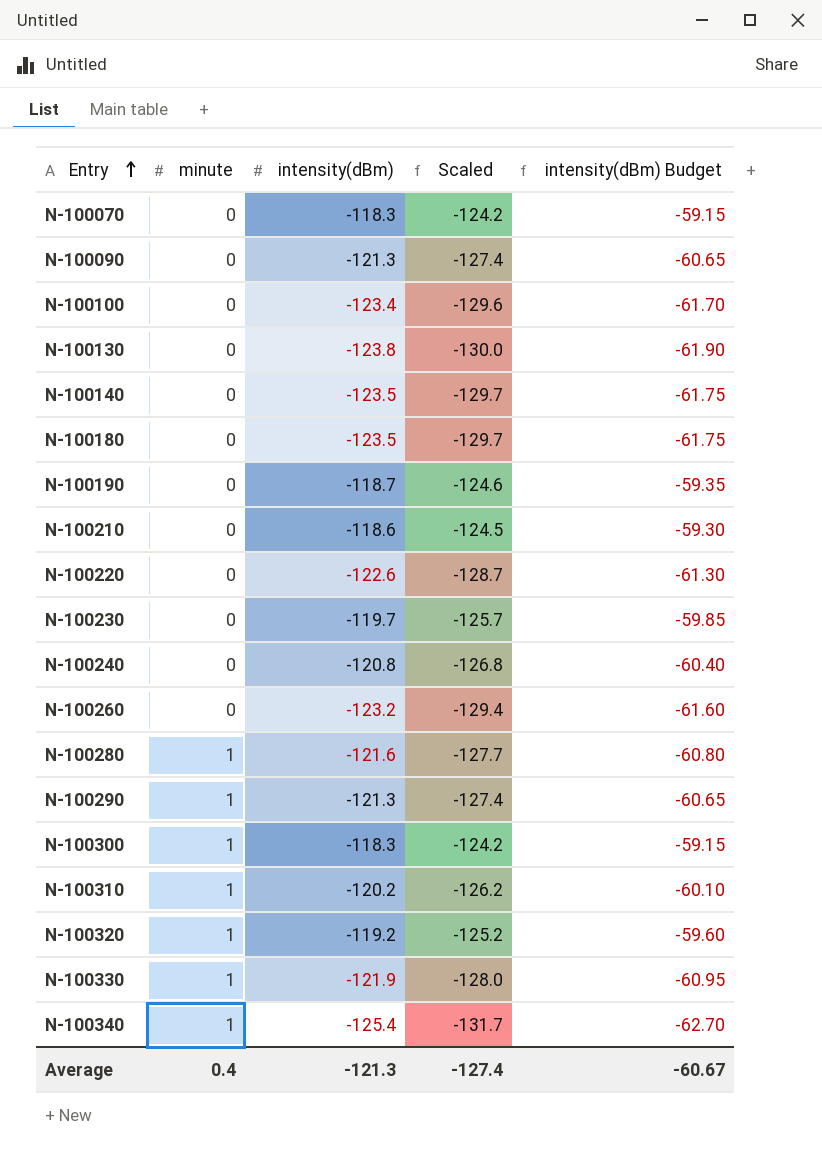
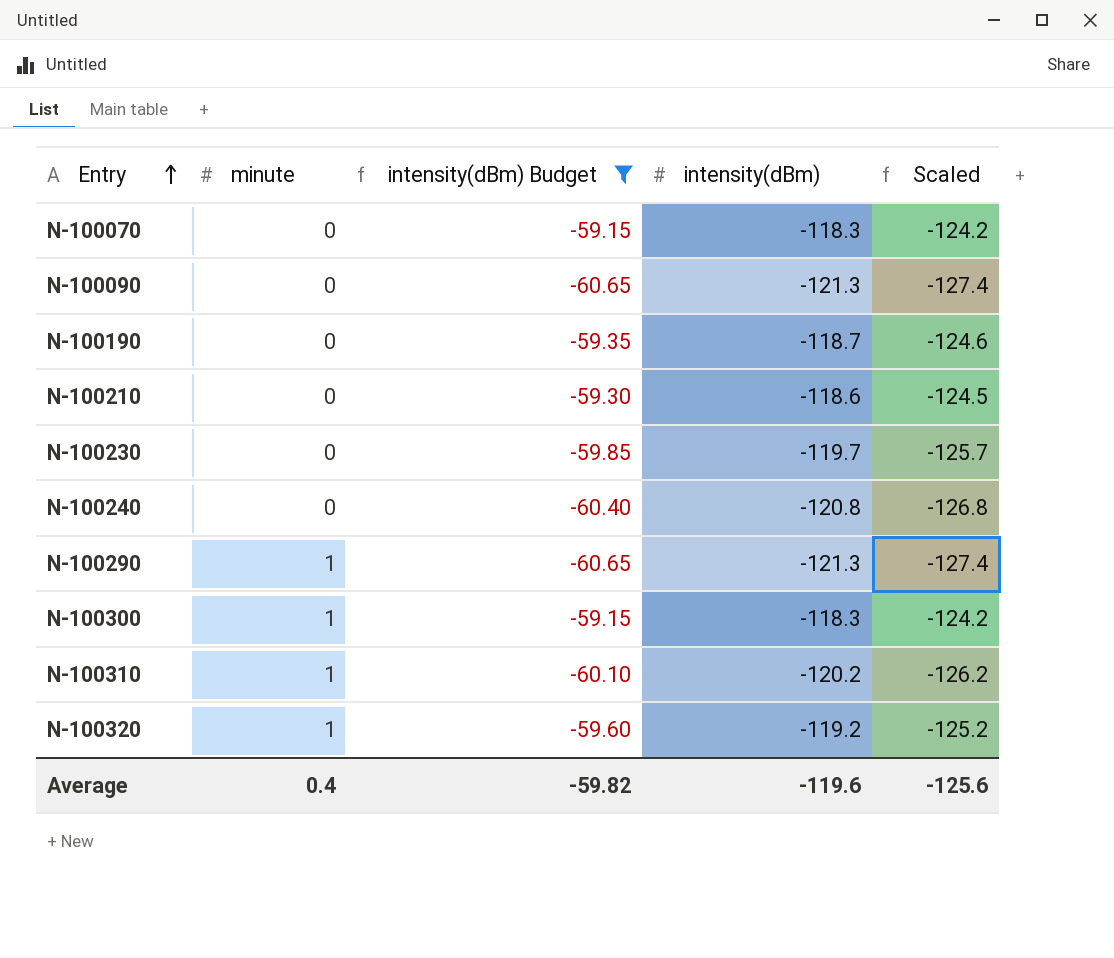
filter: none -> intensity(dBm) Budget >= -60.65
column intensity(dBm) Budget | position: 5 -> 3
Average | intensity(dBm) Budget: -60.67 -> -59.82
Average | intensity(dBm): -121.3 -> -119.6
Average | Scaled: -127.4 -> -125.6

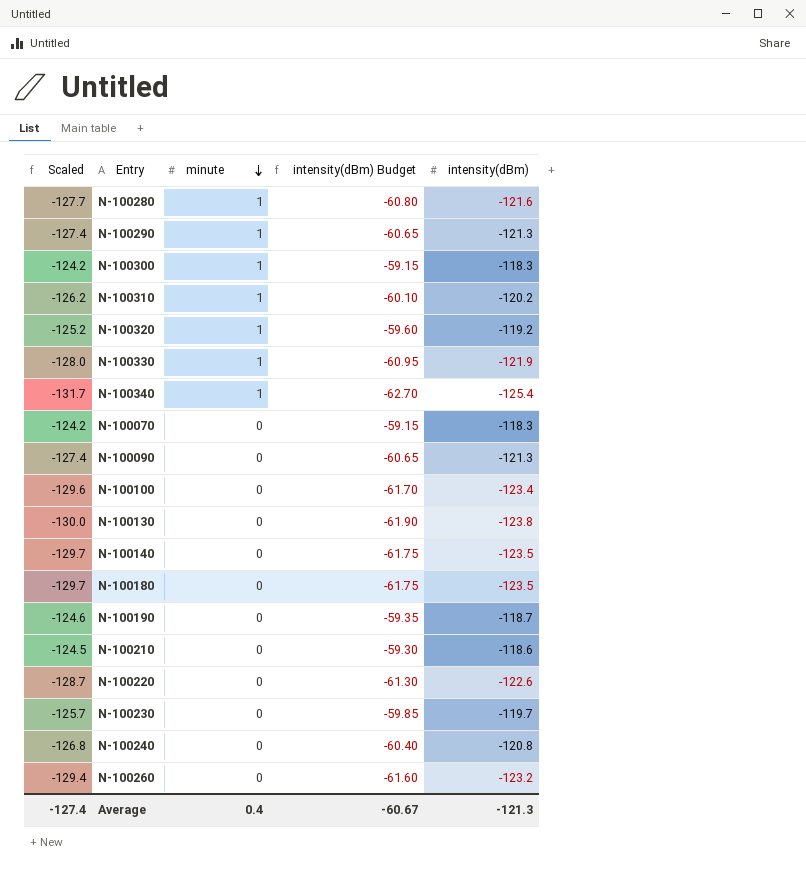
filter: intensity(dBm) Budget >= -60.65 -> none
row order: Entry ascending -> minute descending
column Scaled | position: 5 -> 1
Average | Scaled: -125.6 -> -127.4
Average | intensity(dBm) Budget: -59.82 -> -60.67
Average | intensity(dBm): -119.6 -> -121.3

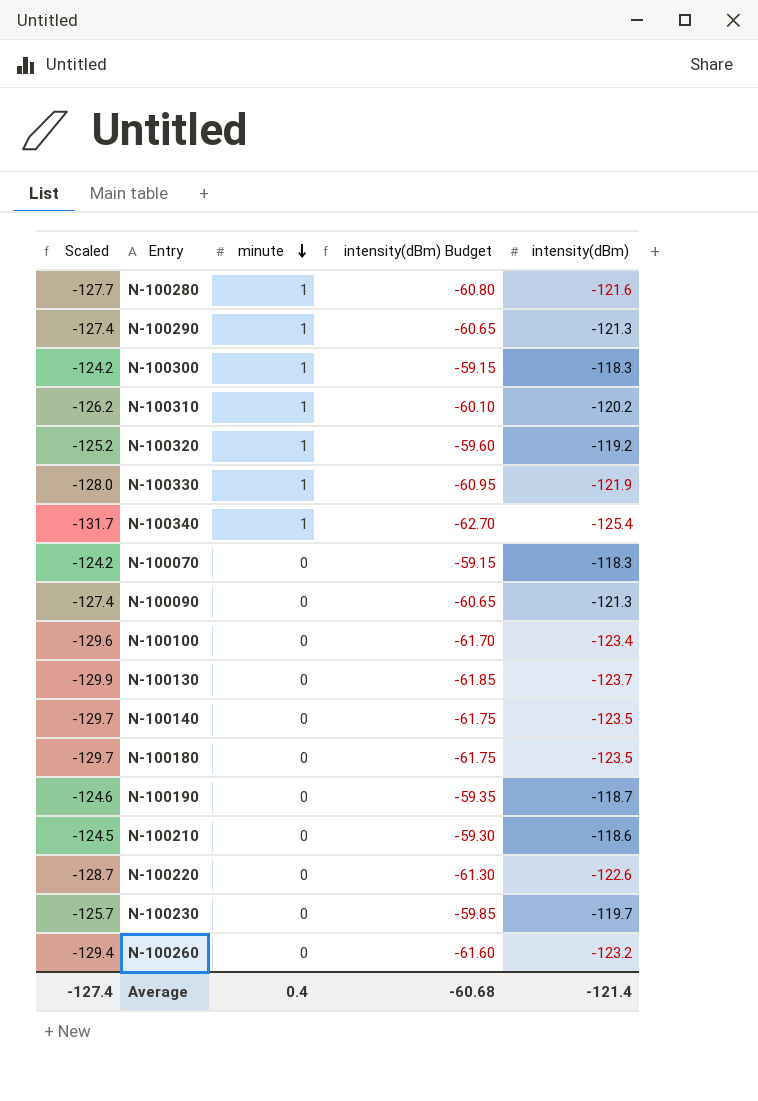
row N-100240: -126.8 | 0 | -60.40 | -120.8 -> none
N-100130 | Scaled: -130.0 -> -129.9
N-100130 | intensity(dBm) Budget: -61.90 -> -61.85
N-100130 | intensity(dBm): -123.8 -> -123.7
Average | intensity(dBm) Budget: -60.67 -> -60.68
Average | intensity(dBm): -121.3 -> -121.4

